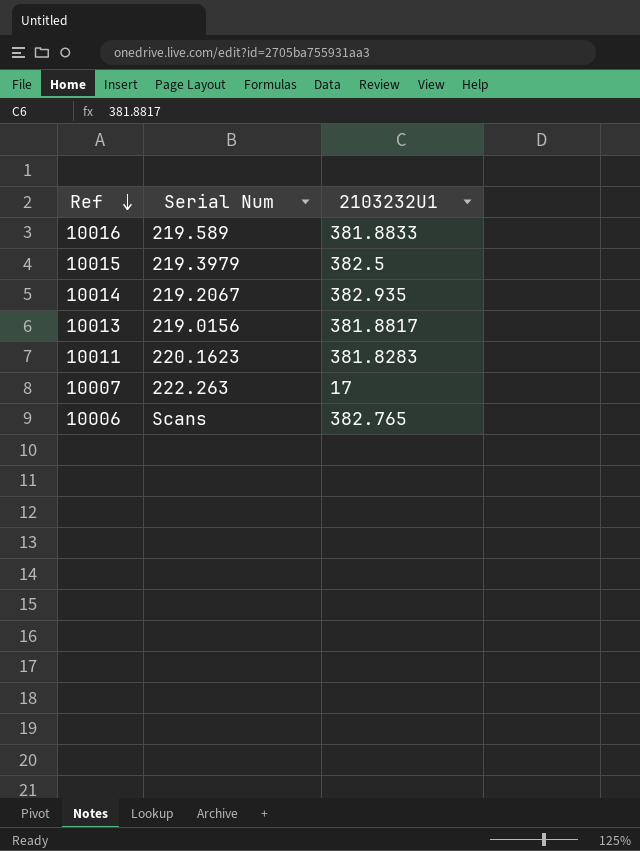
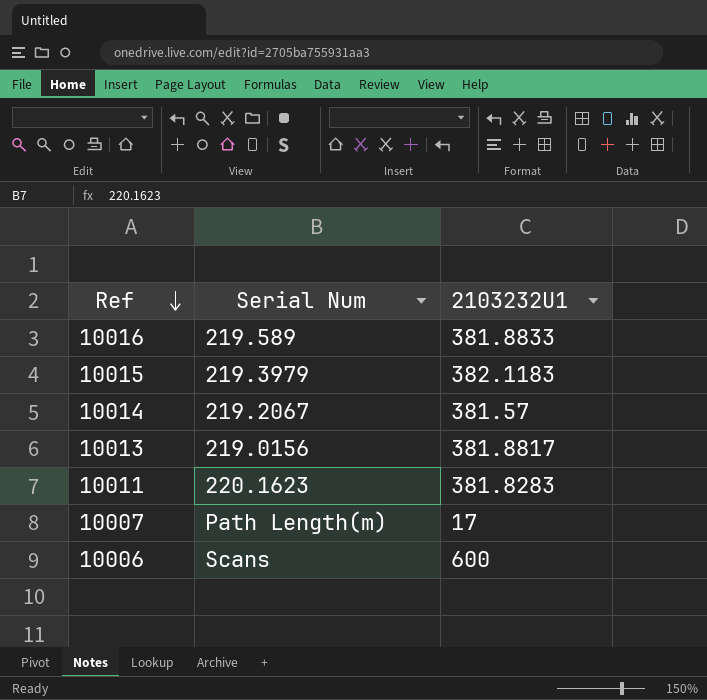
10015 | 2103232U1: 382.5 -> 382.1183
10014 | 2103232U1: 382.935 -> 381.57
10007 | Serial Num: 222.263 -> Path Length(m)
10006 | 2103232U1: 382.765 -> 600

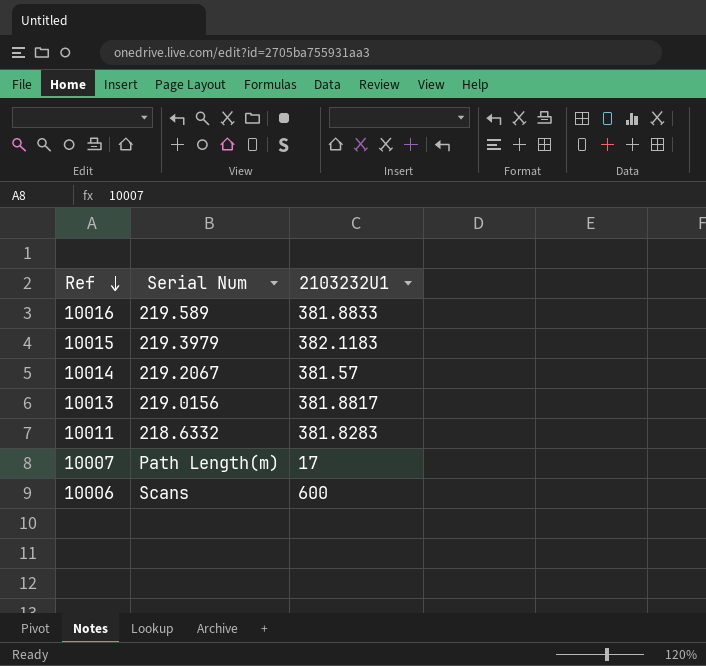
10011 | Serial Num: 220.1623 -> 218.6332

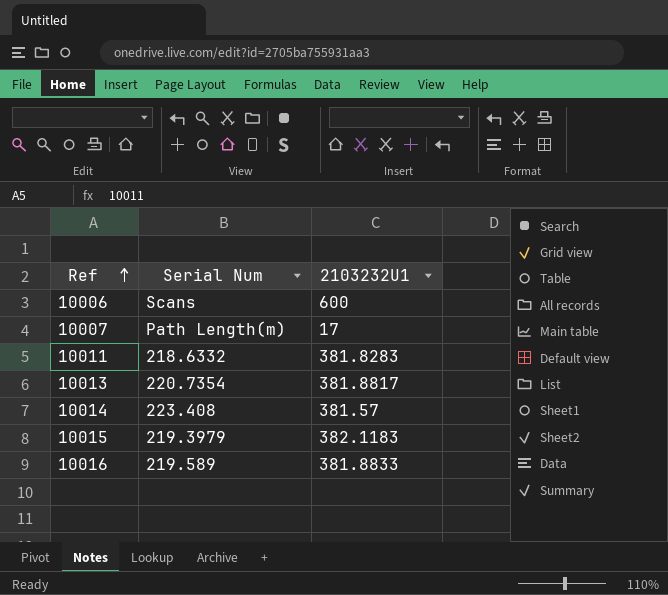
row order: Ref descending -> Ref ascending
10013 | Serial Num: 219.0156 -> 220.7354
10014 | Serial Num: 219.2067 -> 223.408

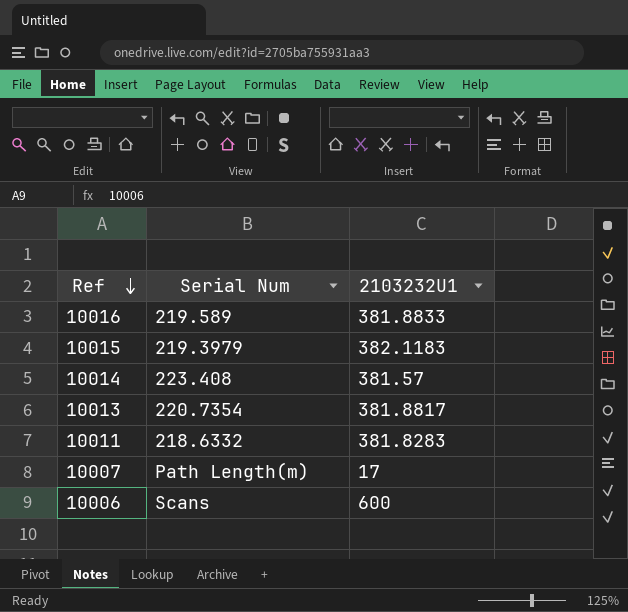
row order: Ref ascending -> Ref descending

